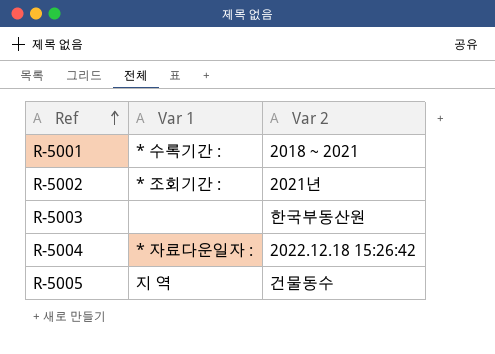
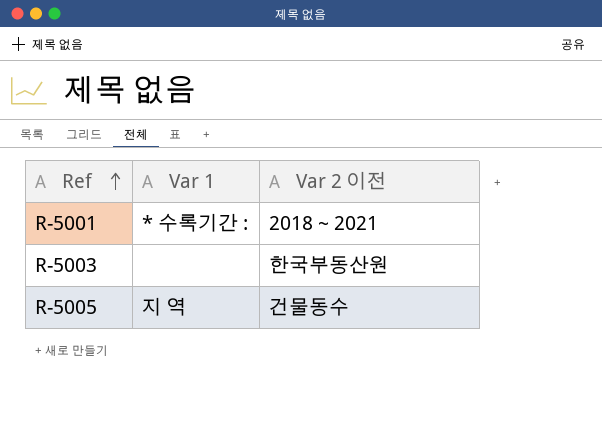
column name: Var 2 -> Var 2 이전
row R-5002: * 조회기간 : | 2021년 -> none
row R-5004: * 자료다운일자 : | 2022.12.18 15:26:42 -> none

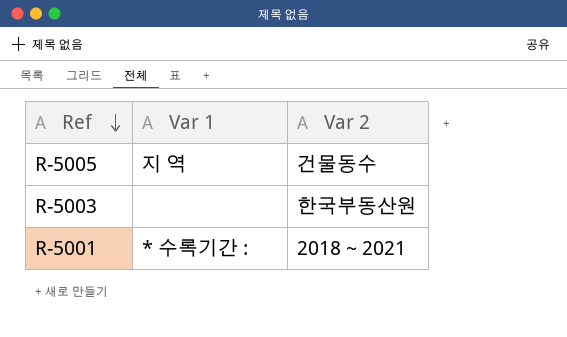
row order: Ref ascending -> Ref descending
column name: Var 2 이전 -> Var 2

